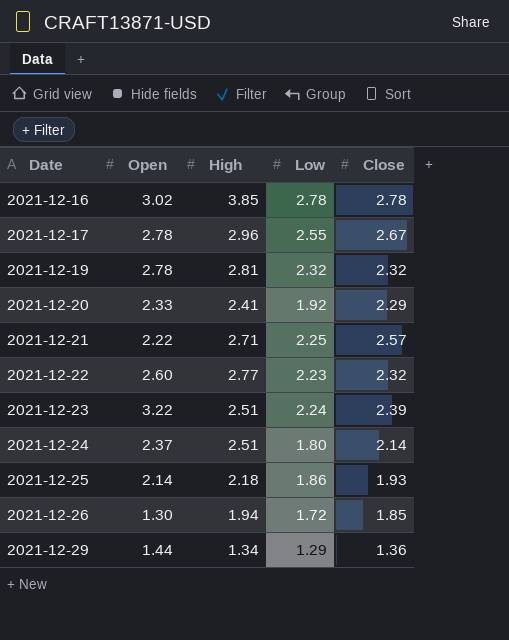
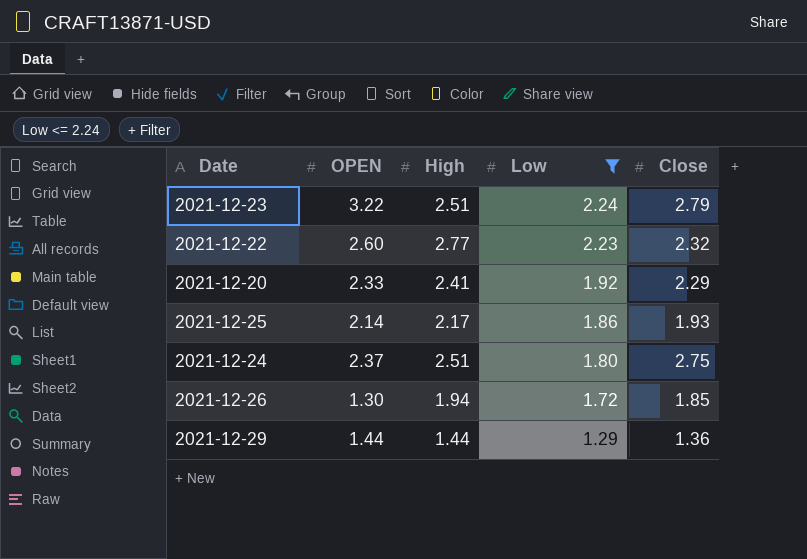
filter: none -> Low <= 2.24
row order: Date ascending -> Low descending
column name: Open -> OPEN
2021-12-23 | Close: 2.39 -> 2.79
2021-12-25 | High: 2.18 -> 2.17
2021-12-24 | Close: 2.14 -> 2.75
2021-12-29 | High: 1.34 -> 1.44

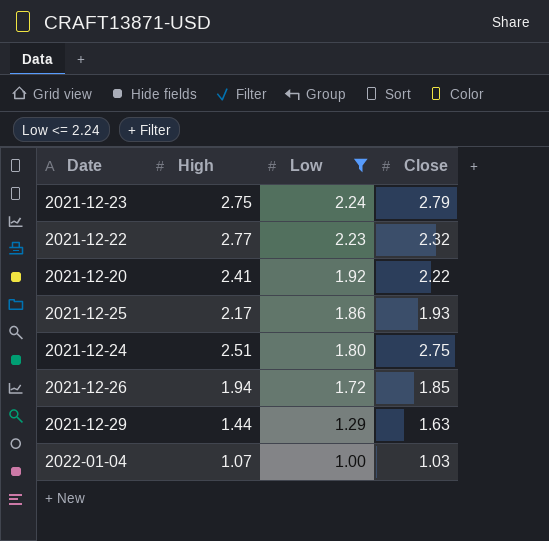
column OPEN | position: 2 -> none
2021-12-23 | High: 2.51 -> 2.75
2021-12-20 | Close: 2.29 -> 2.22
2021-12-29 | Close: 1.36 -> 1.63
row 2022-01-04: none -> 1.07 | 1.00 | 1.03

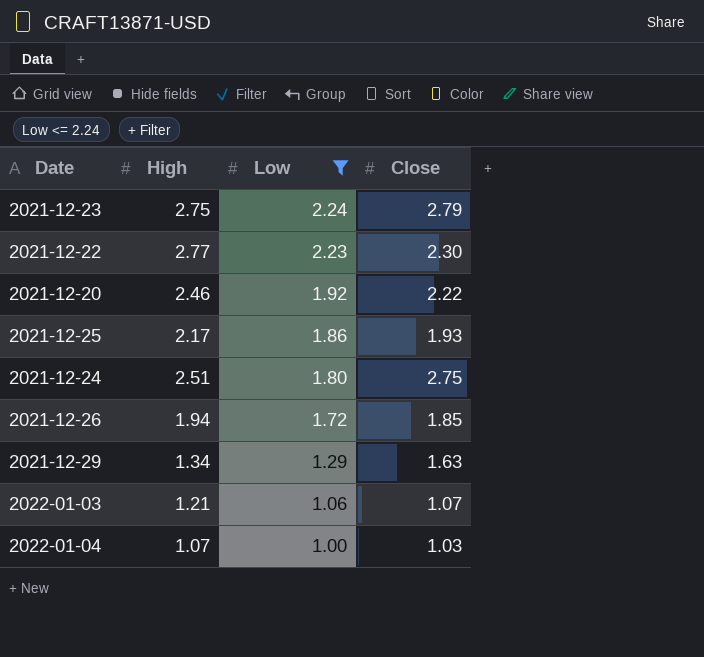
2021-12-22 | Close: 2.32 -> 2.30
2021-12-20 | High: 2.41 -> 2.46
2021-12-29 | High: 1.44 -> 1.34
row 2022-01-03: none -> 1.21 | 1.06 | 1.07

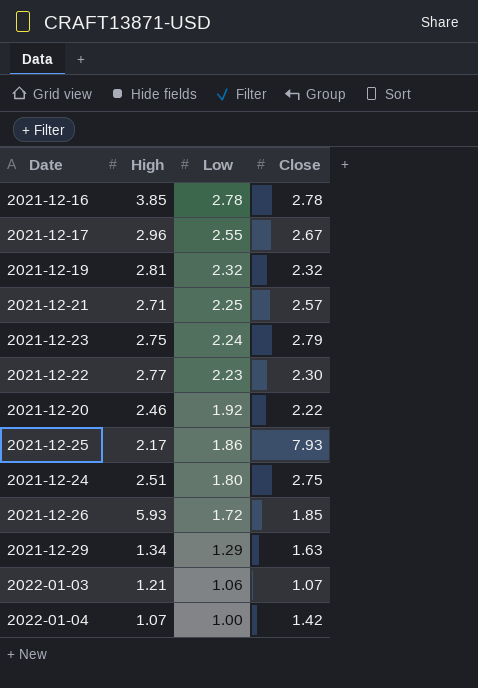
filter: Low <= 2.24 -> none
2021-12-25 | Close: 1.93 -> 7.93
2021-12-26 | High: 1.94 -> 5.93
2022-01-04 | Close: 1.03 -> 1.42

